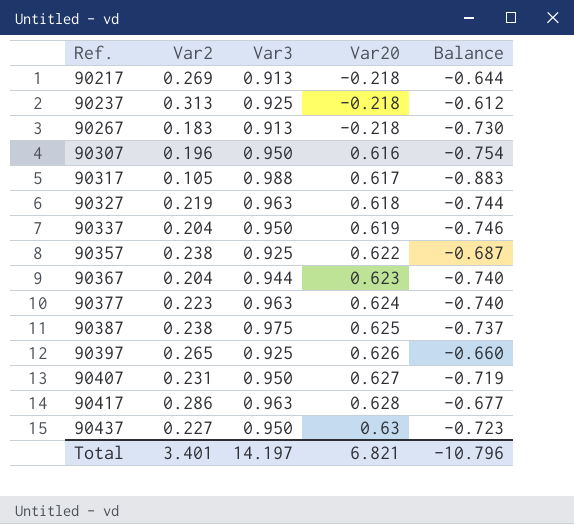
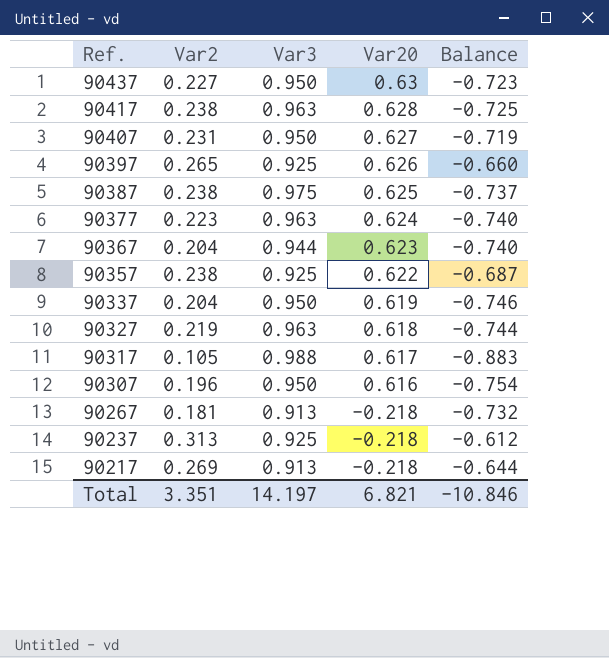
row order: Ref. ascending -> Ref. descending
90417 | Var2: 0.286 -> 0.238
90417 | Balance: -0.677 -> -0.725
90267 | Var2: 0.183 -> 0.181
90267 | Balance: -0.730 -> -0.732
Total | Var2: 3.401 -> 3.351
Total | Balance: -10.796 -> -10.846

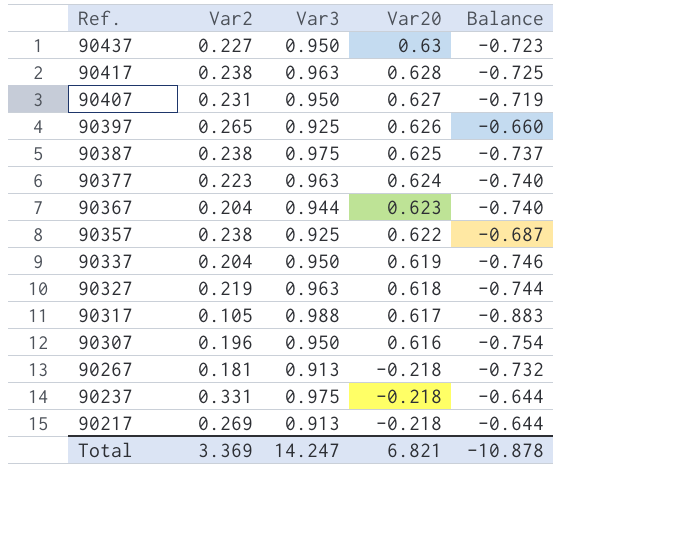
90237 | Var2: 0.313 -> 0.331
90237 | Var3: 0.925 -> 0.975
90237 | Balance: -0.612 -> -0.644
Total | Var2: 3.351 -> 3.369
Total | Var3: 14.197 -> 14.247
Total | Balance: -10.846 -> -10.878

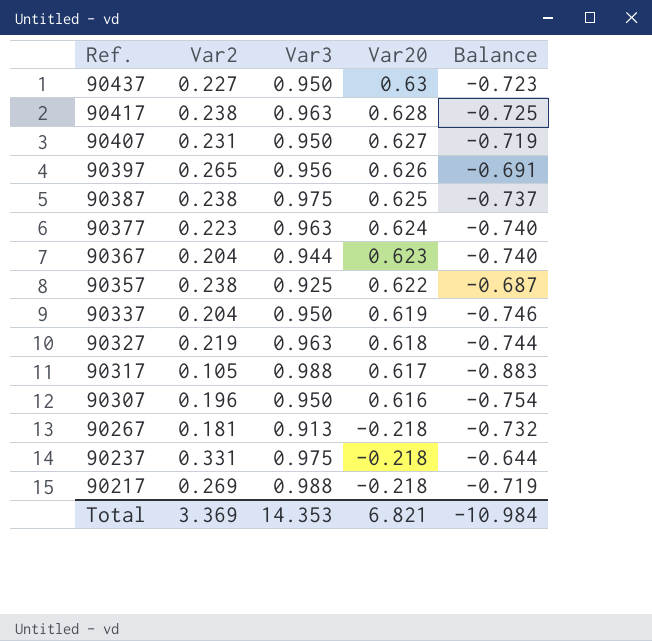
90397 | Var3: 0.925 -> 0.956
90397 | Balance: -0.660 -> -0.691
90217 | Var3: 0.913 -> 0.988
90217 | Balance: -0.644 -> -0.719
Total | Var3: 14.247 -> 14.353
Total | Balance: -10.878 -> -10.984

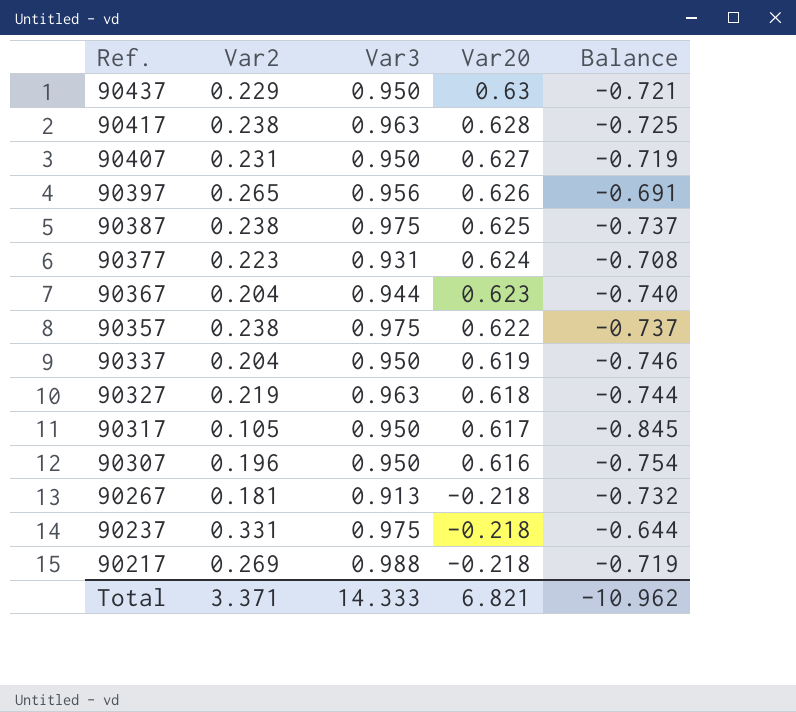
90437 | Var2: 0.227 -> 0.229
90437 | Balance: -0.723 -> -0.721
90377 | Var3: 0.963 -> 0.931
90377 | Balance: -0.740 -> -0.708
90357 | Var3: 0.925 -> 0.975
90357 | Balance: -0.687 -> -0.737
90317 | Var3: 0.988 -> 0.950
90317 | Balance: -0.883 -> -0.845
Total | Var2: 3.369 -> 3.371
Total | Var3: 14.353 -> 14.333
Total | Balance: -10.984 -> -10.962

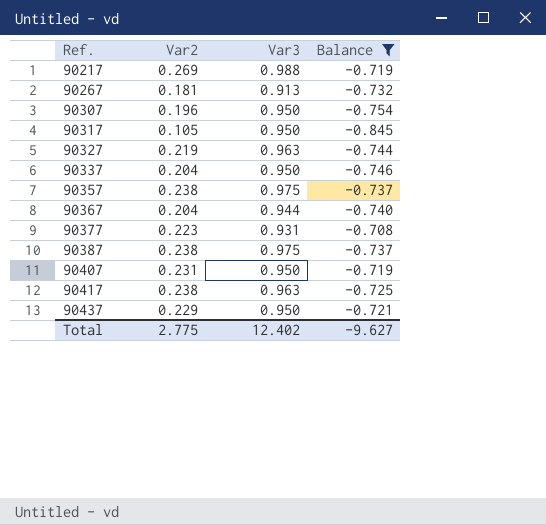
filter: none -> Balance <= -0.708
row order: Ref. descending -> Ref. ascending
column Var20 | position: 4 -> none
Total | Var2: 3.371 -> 2.775
Total | Var3: 14.333 -> 12.402
Total | Balance: -10.962 -> -9.627

